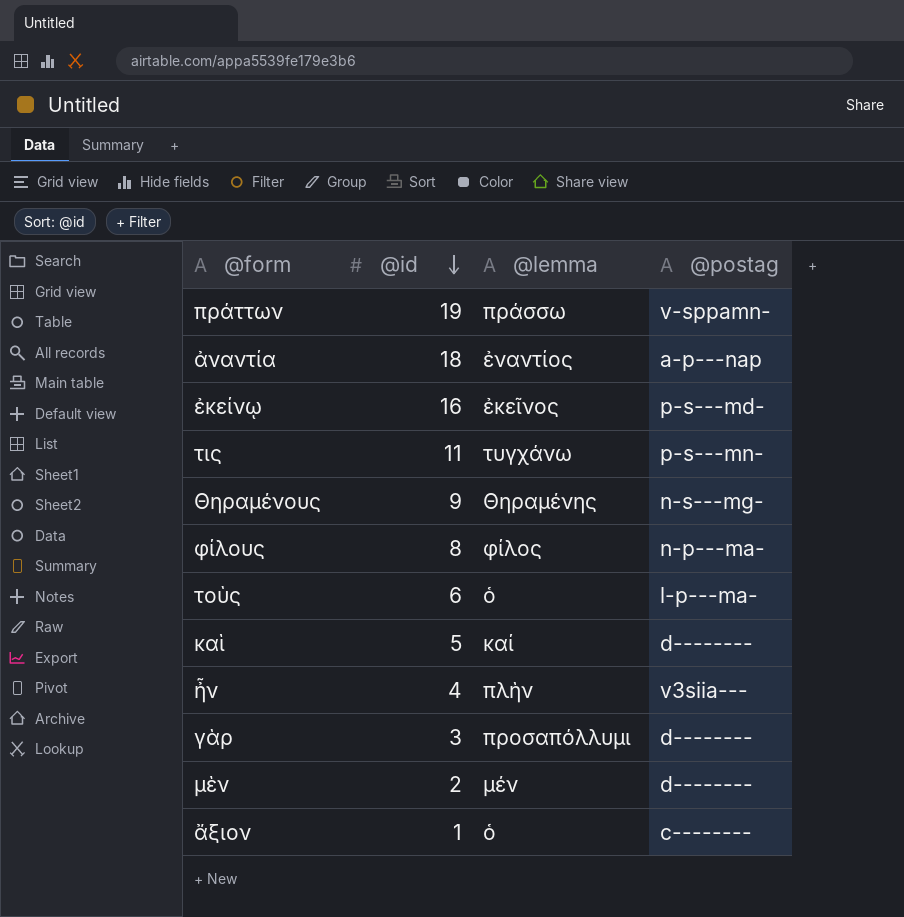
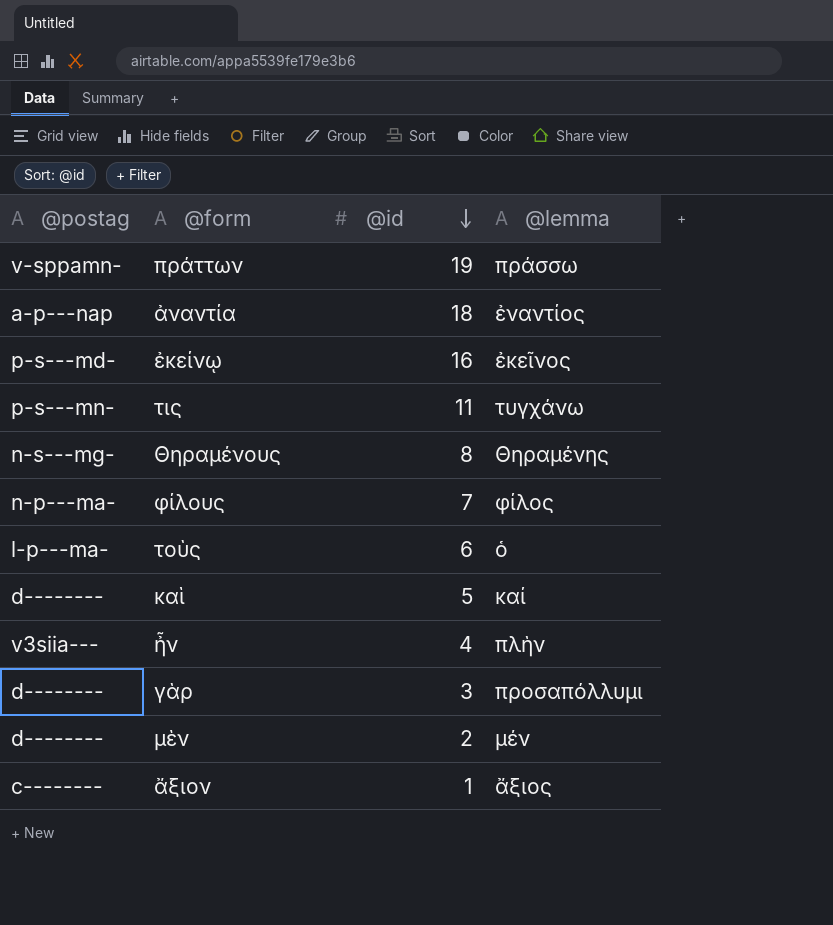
column @postag | position: 4 -> 1
Θηραμένους | @id: 9 -> 8
φίλους | @id: 8 -> 7
ἄξιον | @lemma: ὁ -> ἄξιος

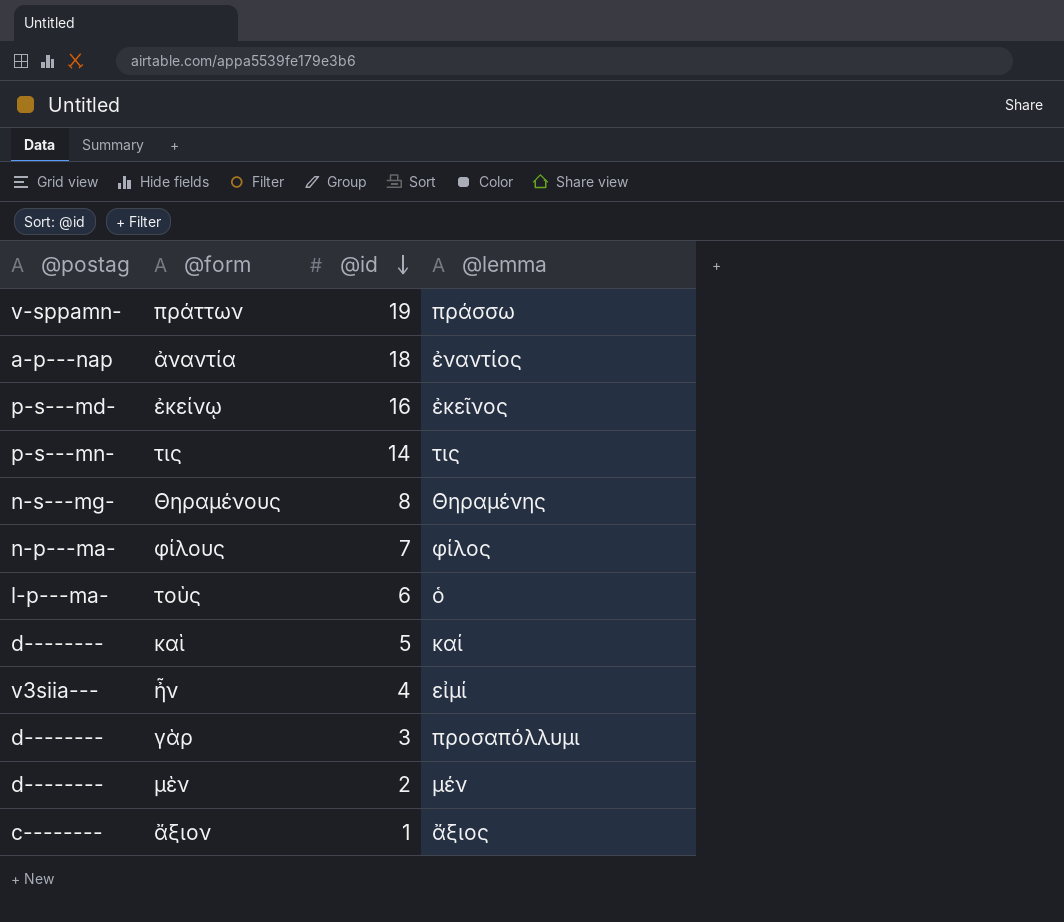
τις | @id: 11 -> 14
τις | @lemma: τυγχάνω -> τις
ἦν | @lemma: πλὴν -> εἰμί

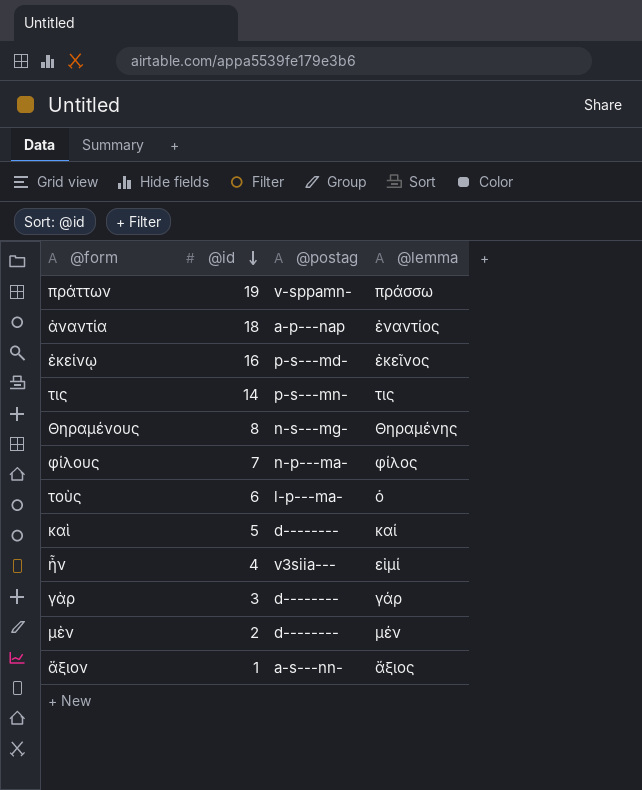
column @postag | position: 1 -> 3
γὰρ | @lemma: προσαπόλλυμι -> γάρ
ἄξιον | @postag: c-------- -> a-s---nn-

